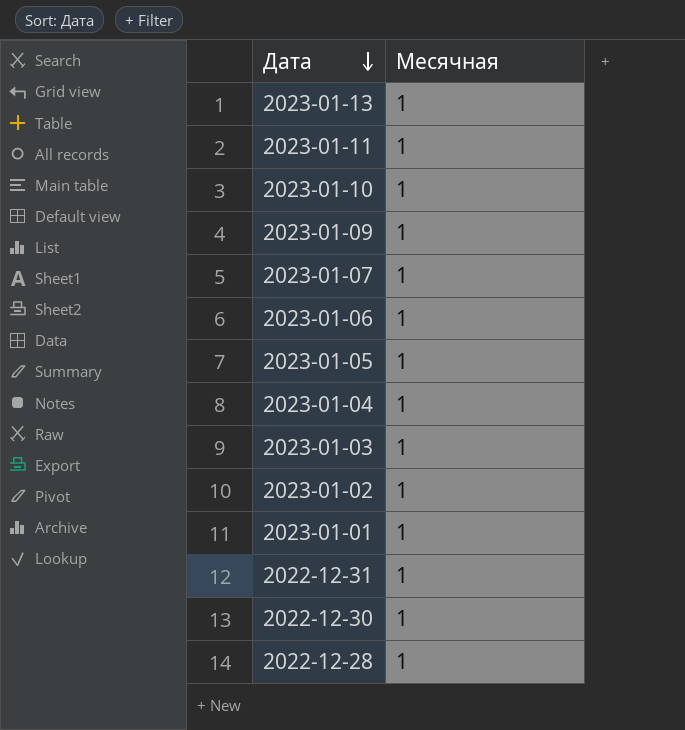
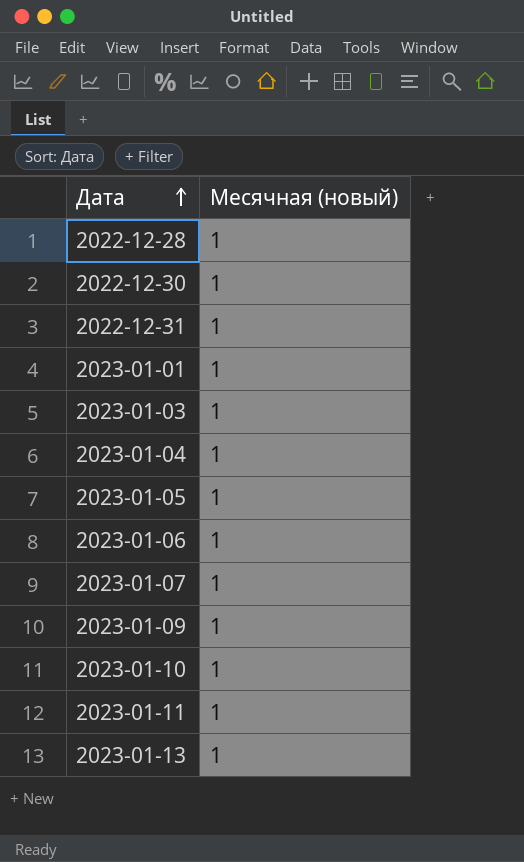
row order: Дата descending -> Дата ascending
column name: Месячная -> Месячная (новый)
row 2023-01-02: 1 -> none

